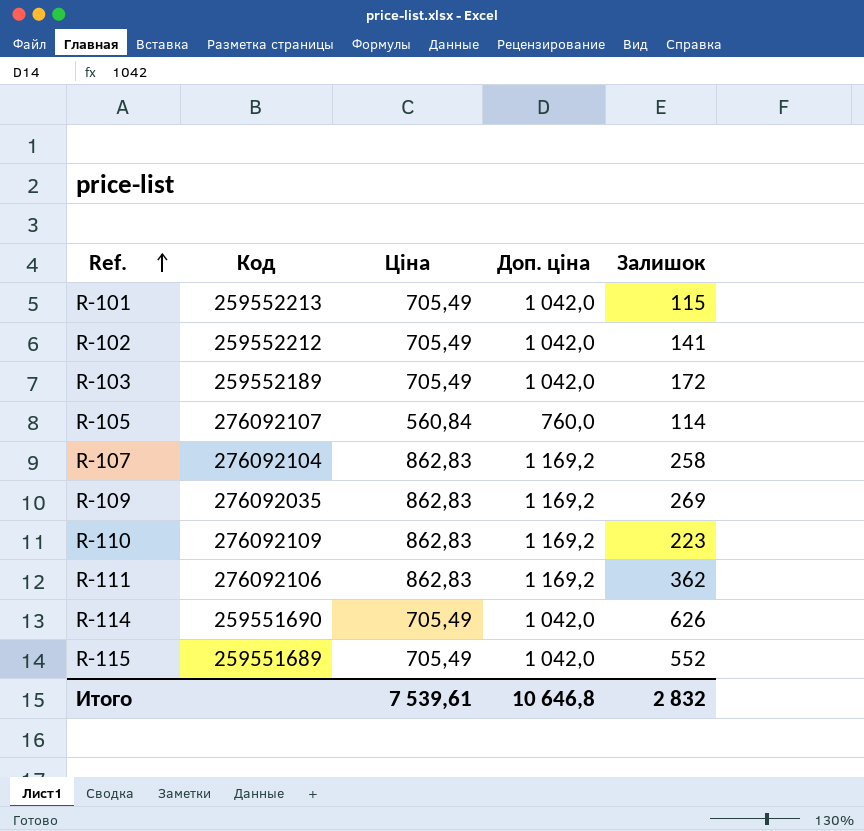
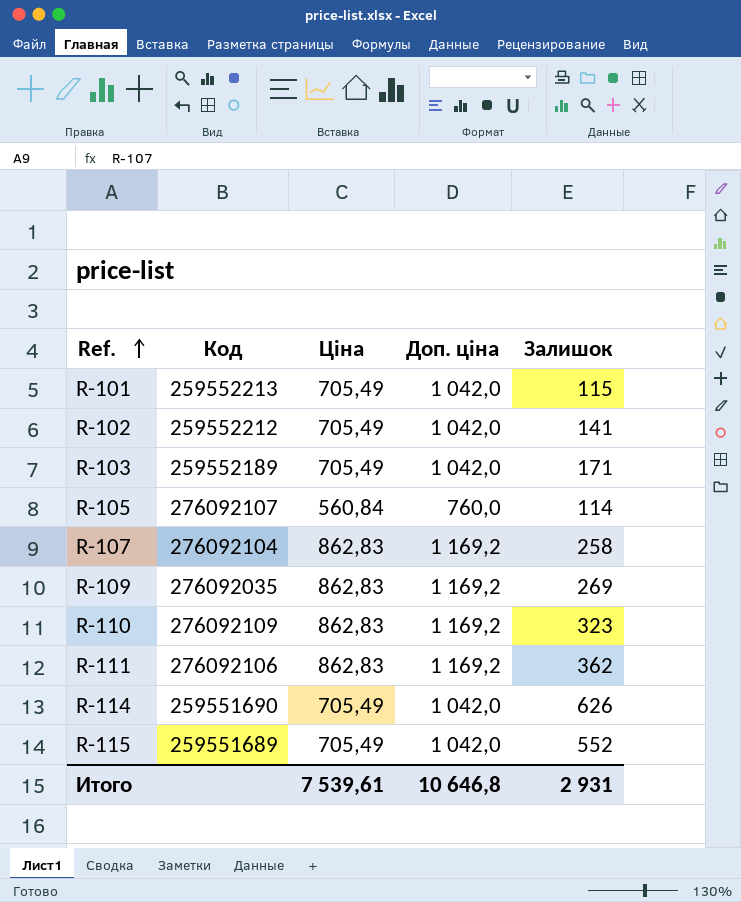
R-103 | Залишок: 172 -> 171
R-110 | Залишок: 223 -> 323
Итого | Залишок: 2 832 -> 2 931

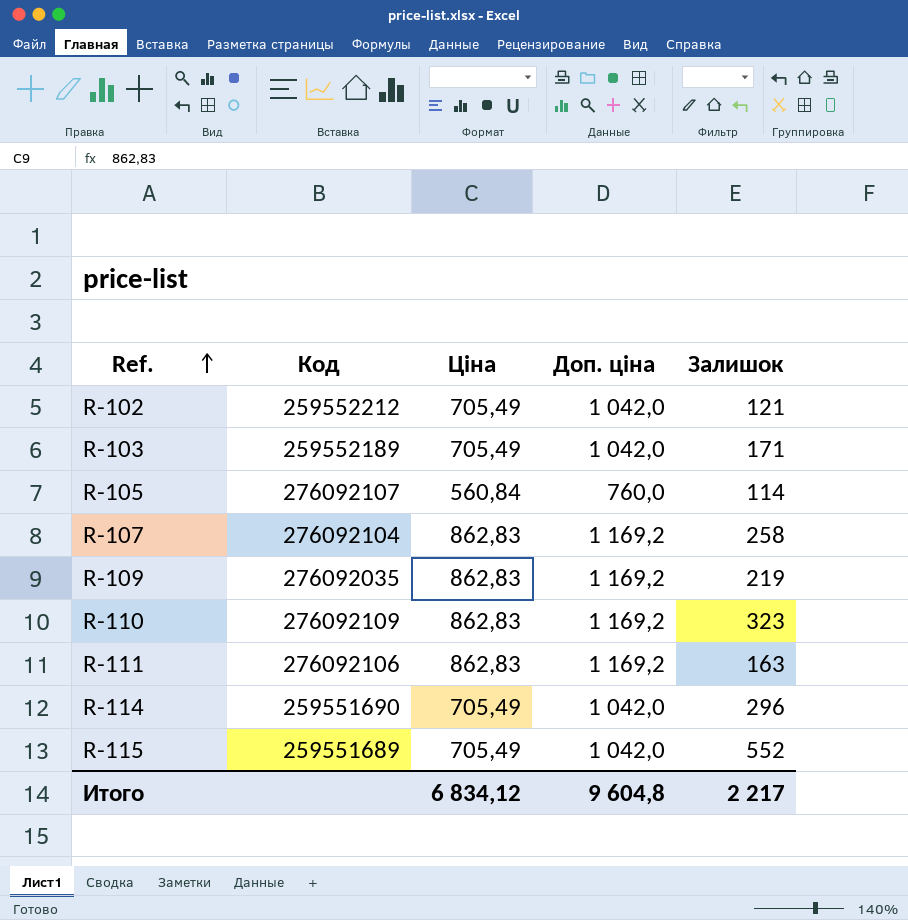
row R-101: 259552213 | 705,49 | 1 042,0 | 115 -> none
R-102 | Залишок: 141 -> 121
R-109 | Залишок: 269 -> 219
R-111 | Залишок: 362 -> 163
R-114 | Залишок: 626 -> 296
Итого | Ціна: 7 539,61 -> 6 834,12
Итого | Доп. ціна: 10 646,8 -> 9 604,8
Итого | Залишок: 2 931 -> 2 217

